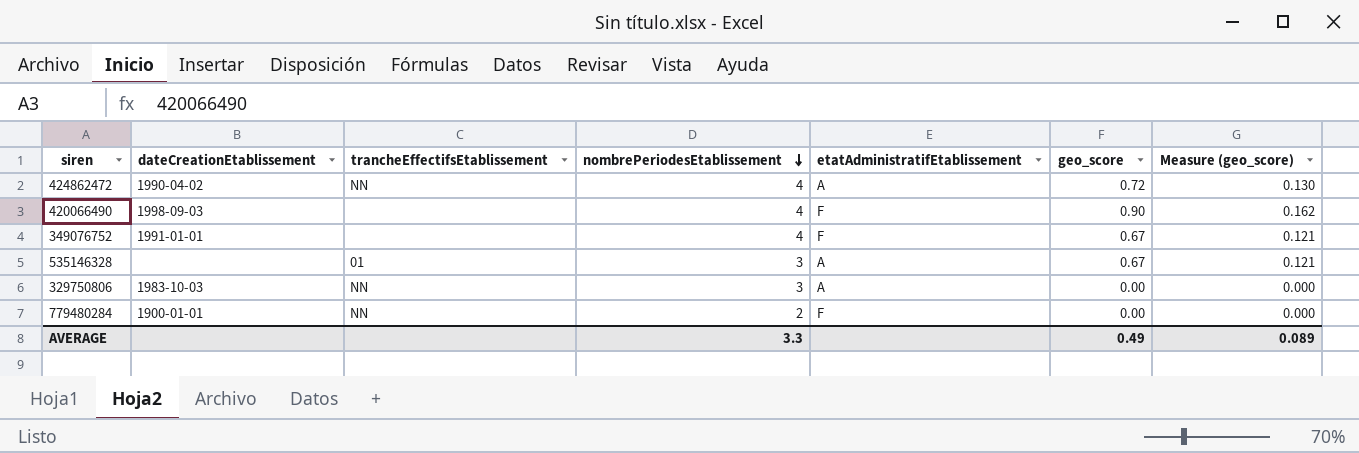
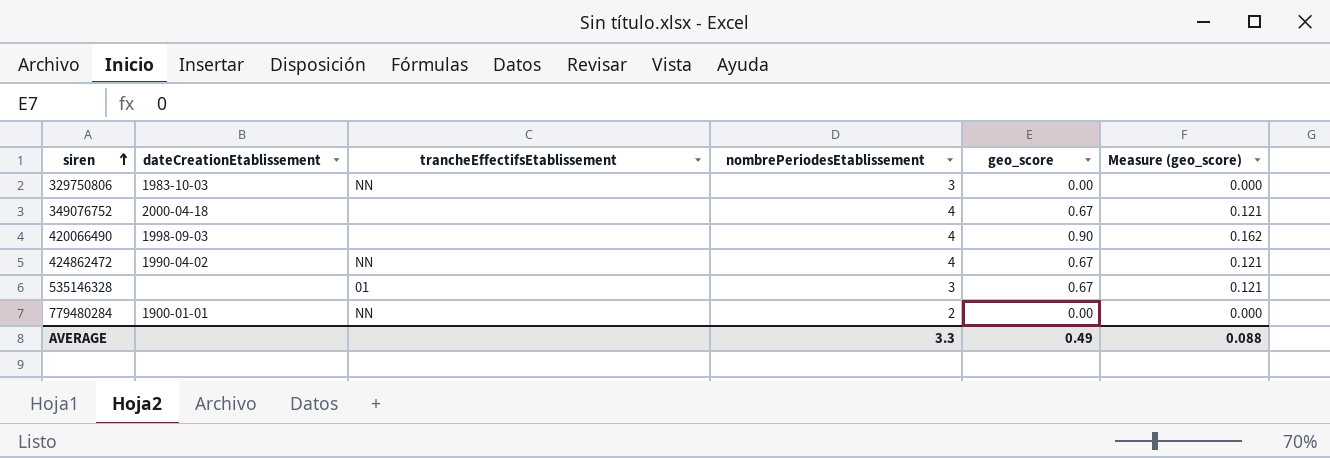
row order: nombrePeriodesEtablissement descending -> siren ascending
column etatAdministratifEtablissement | position: 5 -> none
349076752 | dateCreationEtablissement: 1991-01-01 -> 2000-04-18
424862472 | geo_score: 0.72 -> 0.67
424862472 | Measure (geo_score): 0.130 -> 0.121
AVERAGE | Measure (geo_score): 0.089 -> 0.088

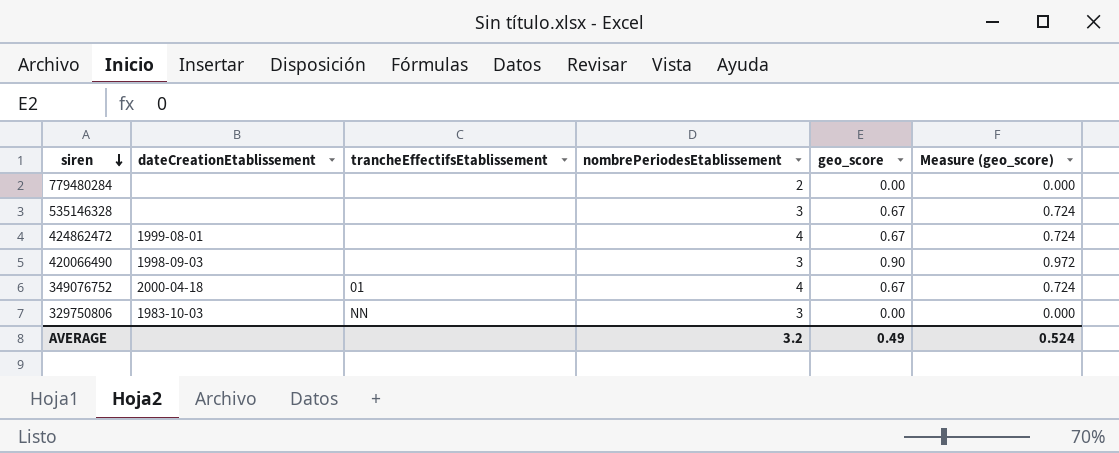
row order: siren ascending -> siren descending
column Measure (geo_score) | formula: [geo_score] * 0.18 -> [geo_score] * 1.08
779480284 | dateCreationEtablissement: 1900-01-01 -> none
779480284 | trancheEffectifsEtablissement: NN -> none
535146328 | trancheEffectifsEtablissement: 01 -> none
424862472 | dateCreationEtablissement: 1990-04-02 -> 1999-08-01
424862472 | trancheEffectifsEtablissement: NN -> none
420066490 | nombrePeriodesEtablissement: 4 -> 3
349076752 | trancheEffectifsEtablissement: none -> 01
AVERAGE | nombrePeriodesEtablissement: 3.3 -> 3.2
AVERAGE | Measure (geo_score): 0.088 -> 0.524

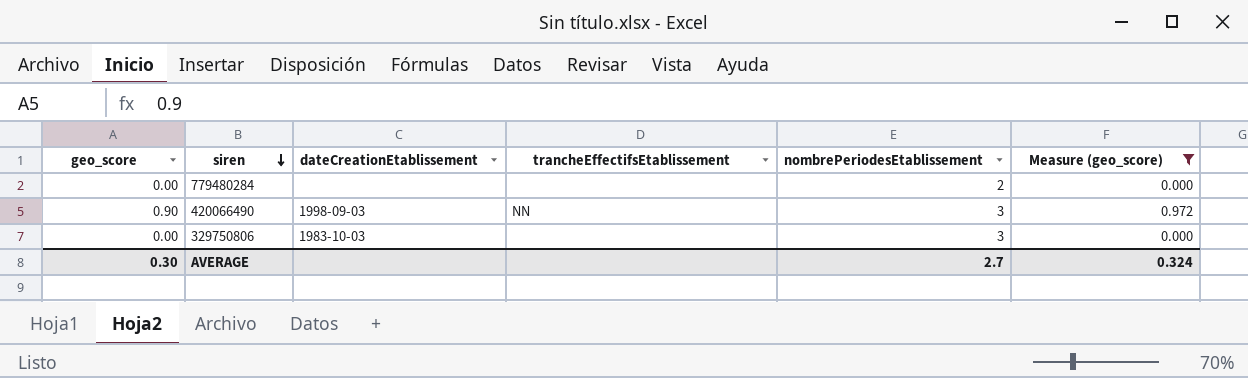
filter: none -> Measure (geo_score) != 0.724
column geo_score | position: 5 -> 1
420066490 | trancheEffectifsEtablissement: none -> NN
329750806 | trancheEffectifsEtablissement: NN -> none
AVERAGE | geo_score: 0.49 -> 0.30
AVERAGE | nombrePeriodesEtablissement: 3.2 -> 2.7
AVERAGE | Measure (geo_score): 0.524 -> 0.324

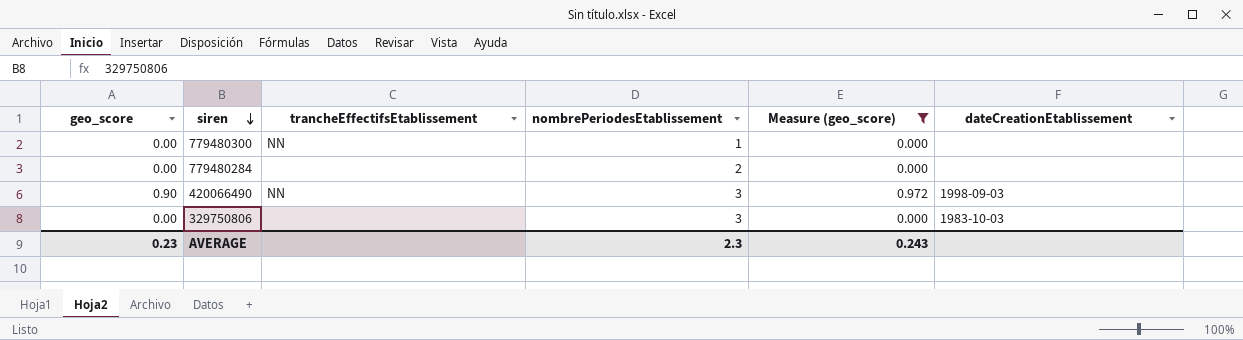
column dateCreationEtablissement | position: 3 -> 6
row 779480300: none -> 0.00 | NN | 1 | 0.000 | none
AVERAGE | geo_score: 0.30 -> 0.23
AVERAGE | nombrePeriodesEtablissement: 2.7 -> 2.3
AVERAGE | Measure (geo_score): 0.324 -> 0.243

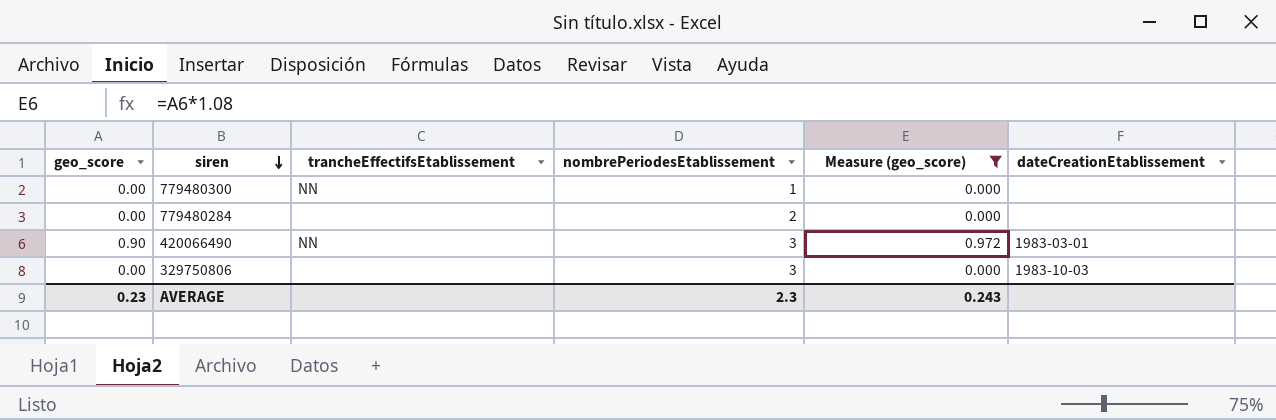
420066490 | dateCreationEtablissement: 1998-09-03 -> 1983-03-01

